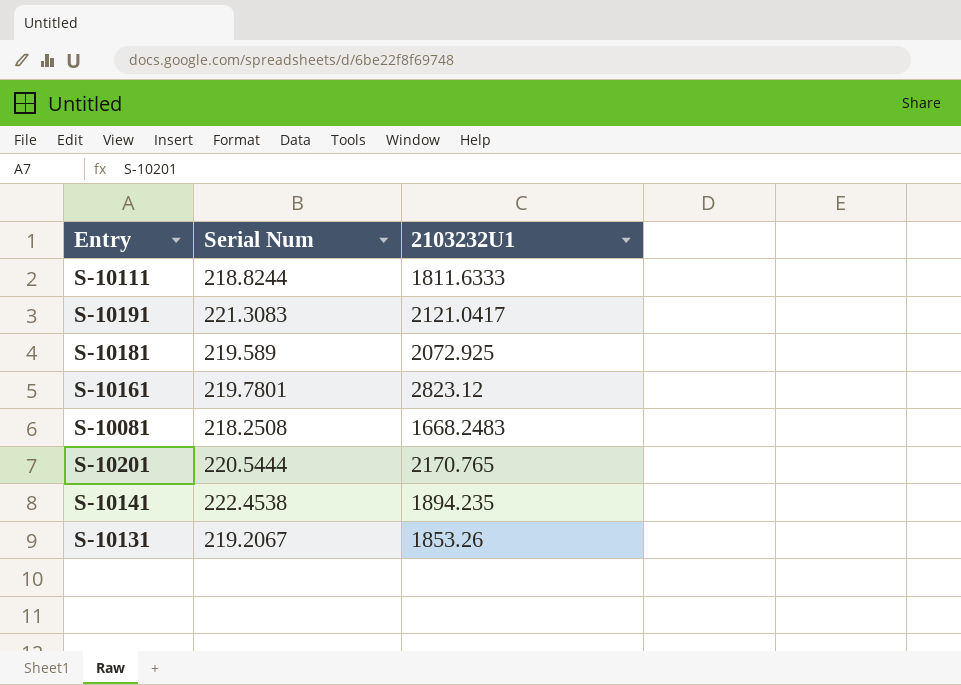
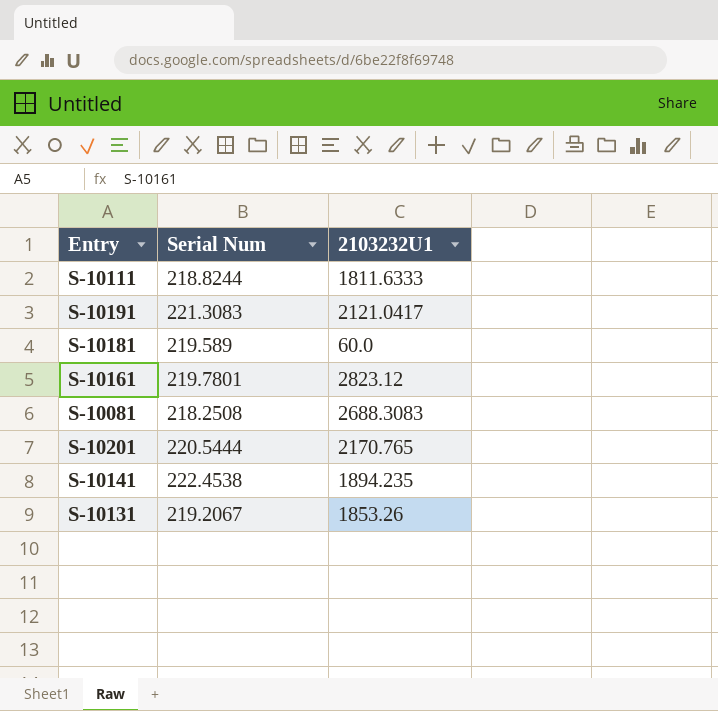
S-10181 | 2103232U1: 2072.925 -> 60.0
S-10081 | 2103232U1: 1668.2483 -> 2688.3083

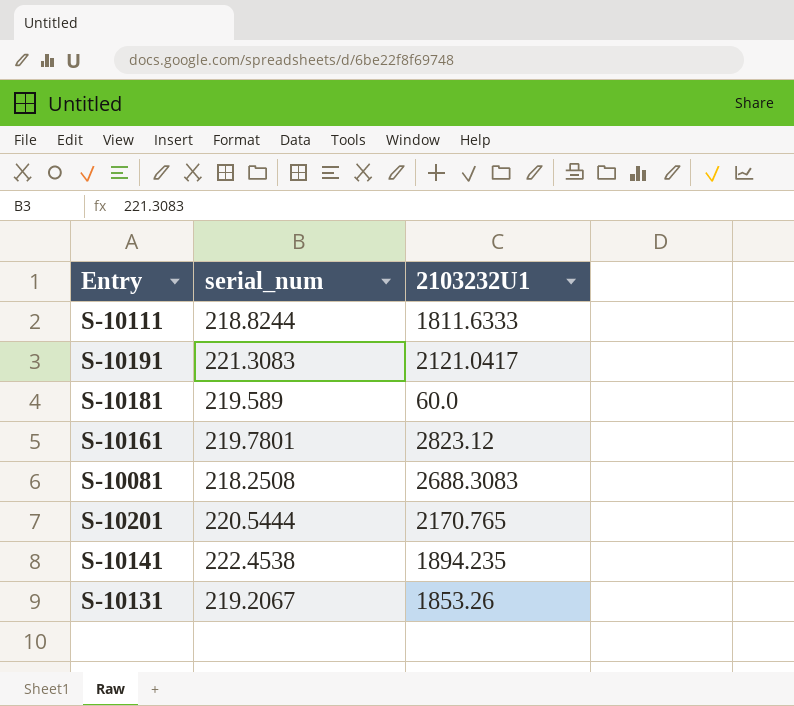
column name: Serial Num -> serial_num

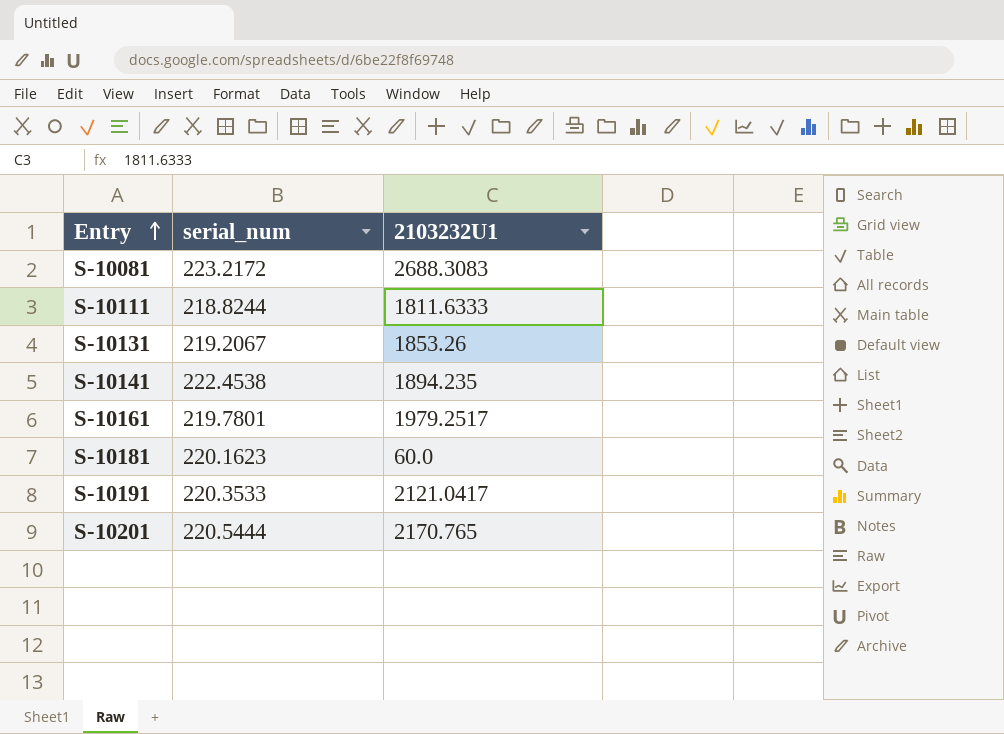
row order: none -> Entry ascending
S-10081 | serial_num: 218.2508 -> 223.2172
S-10161 | 2103232U1: 2823.12 -> 1979.2517
S-10181 | serial_num: 219.589 -> 220.1623
S-10191 | serial_num: 221.3083 -> 220.3533

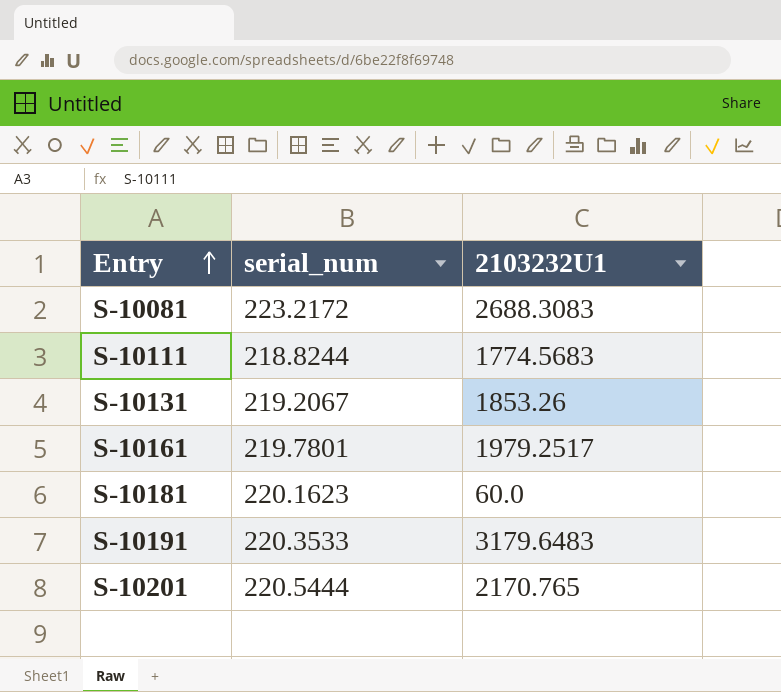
row S-10141: 222.4538 | 1894.235 -> none
S-10111 | 2103232U1: 1811.6333 -> 1774.5683
S-10191 | 2103232U1: 2121.0417 -> 3179.6483

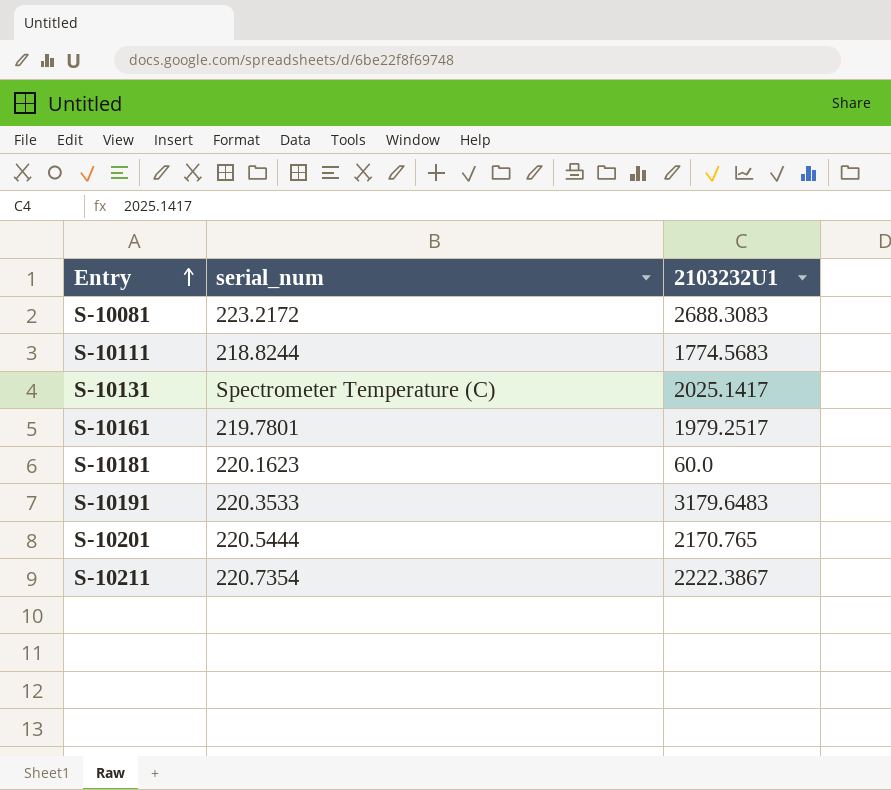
S-10131 | serial_num: 219.2067 -> Spectrometer Temperature (C)
S-10131 | 2103232U1: 1853.26 -> 2025.1417
row S-10211: none -> 220.7354 | 2222.3867

